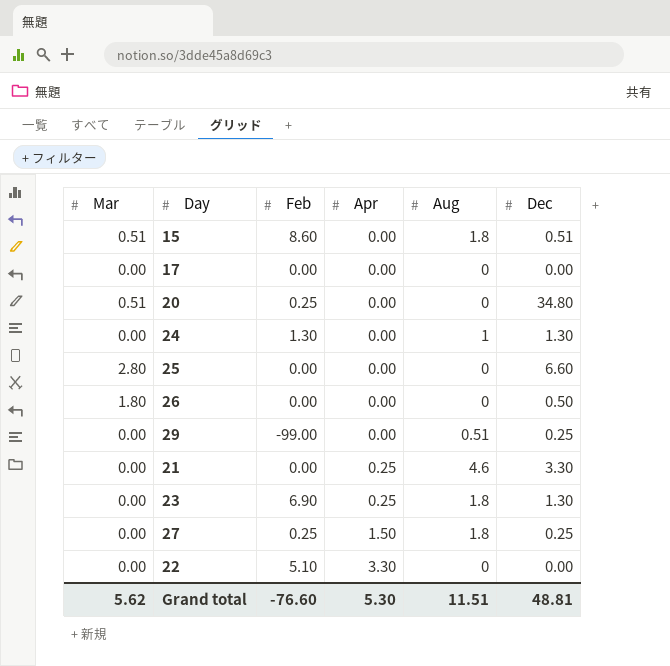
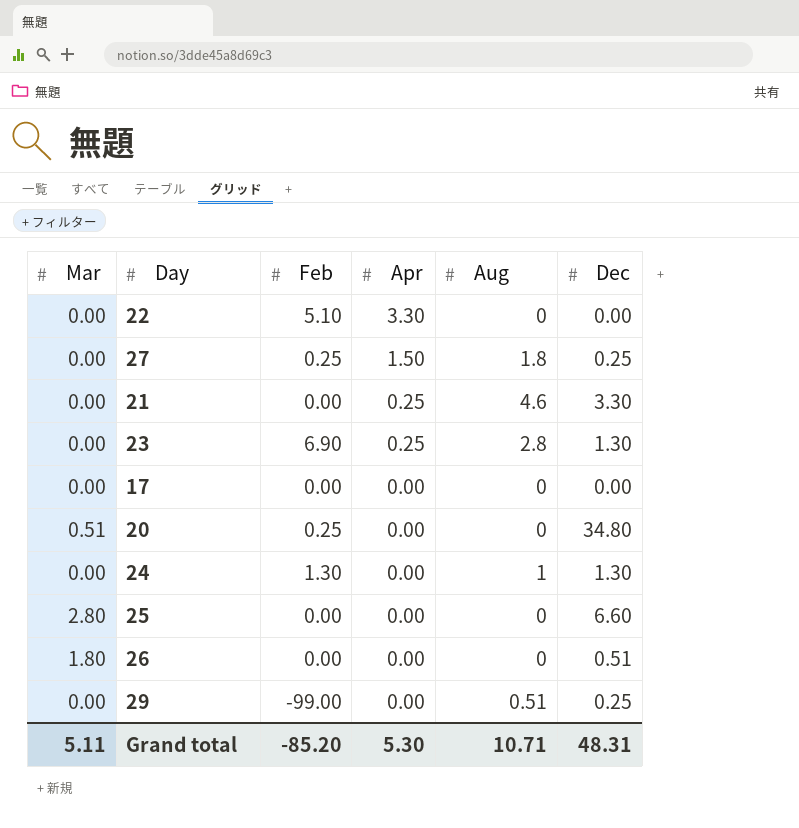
row order: Apr ascending -> Apr descending
row 15: 0.51 | 8.60 | 0.00 | 1.8 | 0.51 -> none
23 | Aug: 1.8 -> 2.8
26 | Dec: 0.50 -> 0.51
Grand total | Mar: 5.62 -> 5.11
Grand total | Feb: -76.60 -> -85.20
Grand total | Aug: 11.51 -> 10.71
Grand total | Dec: 48.81 -> 48.31

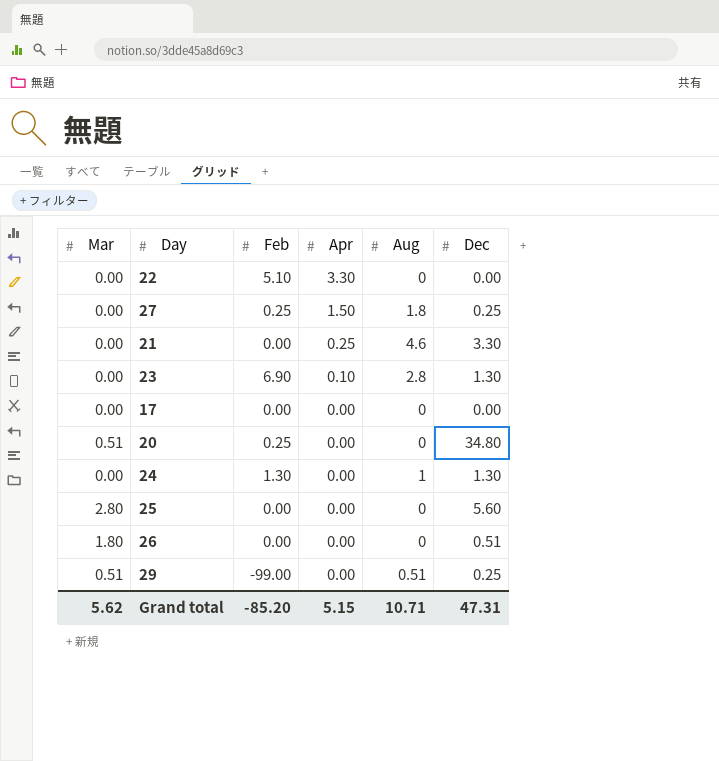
23 | Apr: 0.25 -> 0.10
25 | Dec: 6.60 -> 5.60
29 | Mar: 0.00 -> 0.51
Grand total | Mar: 5.11 -> 5.62
Grand total | Apr: 5.30 -> 5.15
Grand total | Dec: 48.31 -> 47.31

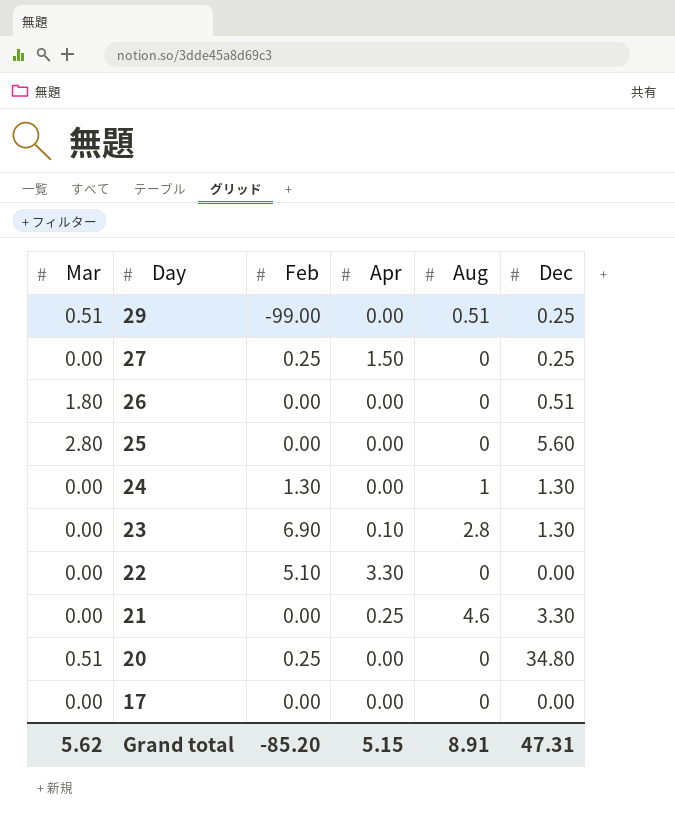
row order: Apr descending -> Day descending
27 | Aug: 1.8 -> 0
Grand total | Aug: 10.71 -> 8.91

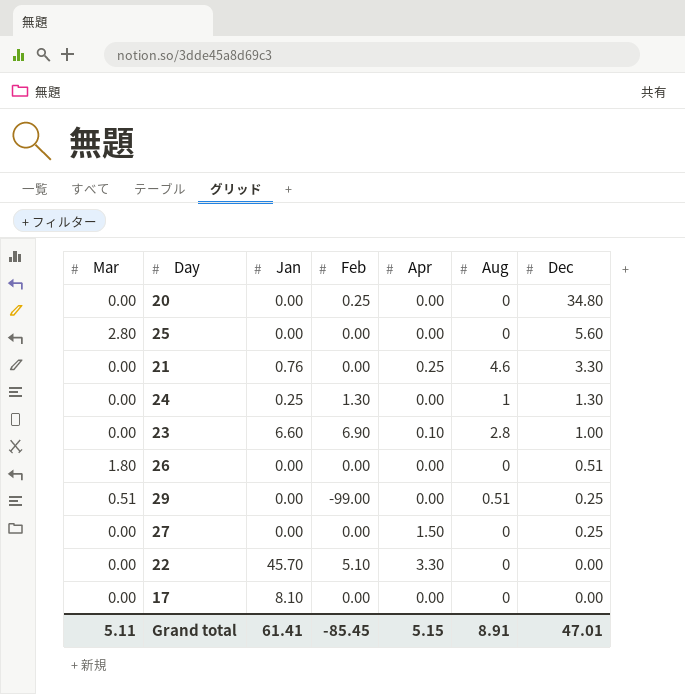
row order: Day descending -> Dec descending
column Jan | position: none -> 3
20 | Mar: 0.51 -> 0.00
23 | Dec: 1.30 -> 1.00
27 | Feb: 0.25 -> 0.00
Grand total | Mar: 5.62 -> 5.11
Grand total | Feb: -85.20 -> -85.45
Grand total | Dec: 47.31 -> 47.01

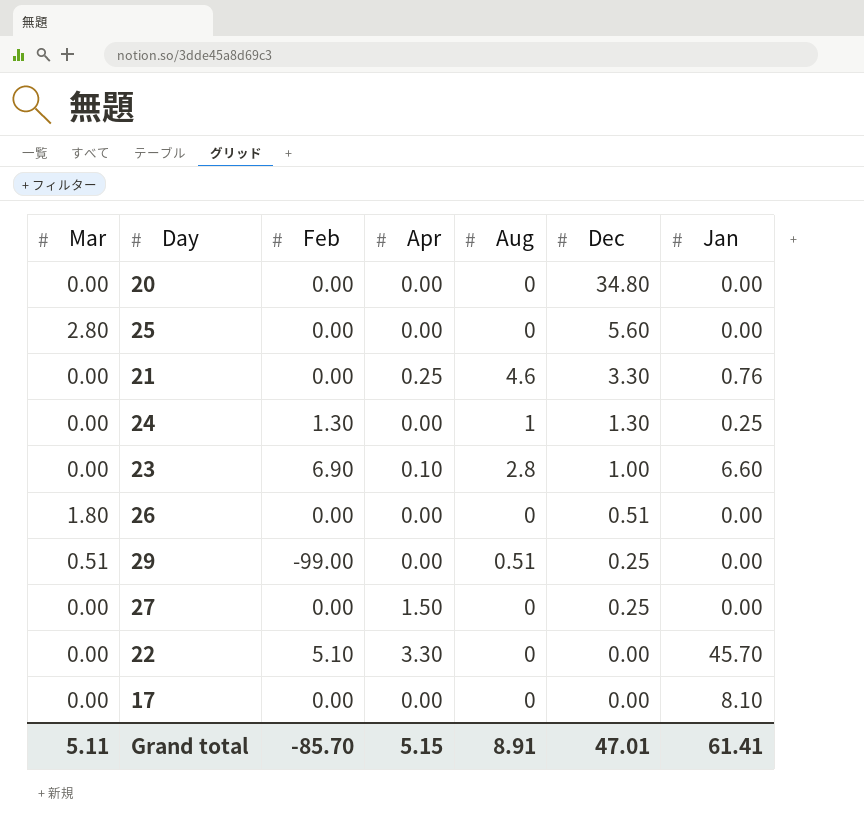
column Jan | position: 3 -> 7
20 | Feb: 0.25 -> 0.00
Grand total | Feb: -85.45 -> -85.70

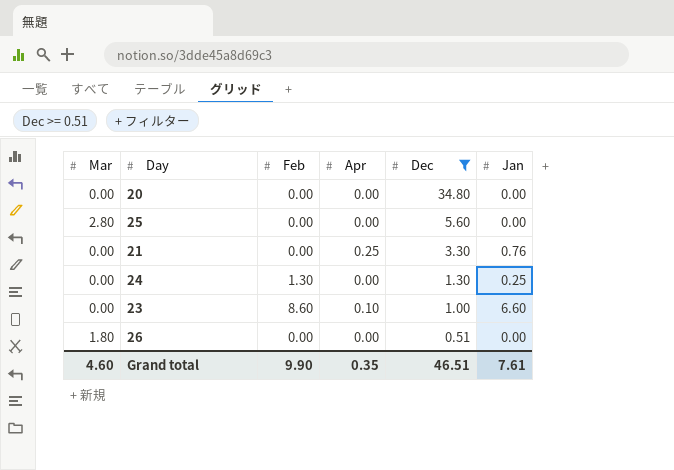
filter: none -> Dec >= 0.51
column Aug | position: 5 -> none
23 | Feb: 6.90 -> 8.60
Grand total | Mar: 5.11 -> 4.60
Grand total | Feb: -85.70 -> 9.90
Grand total | Apr: 5.15 -> 0.35
Grand total | Dec: 47.01 -> 46.51
Grand total | Jan: 61.41 -> 7.61

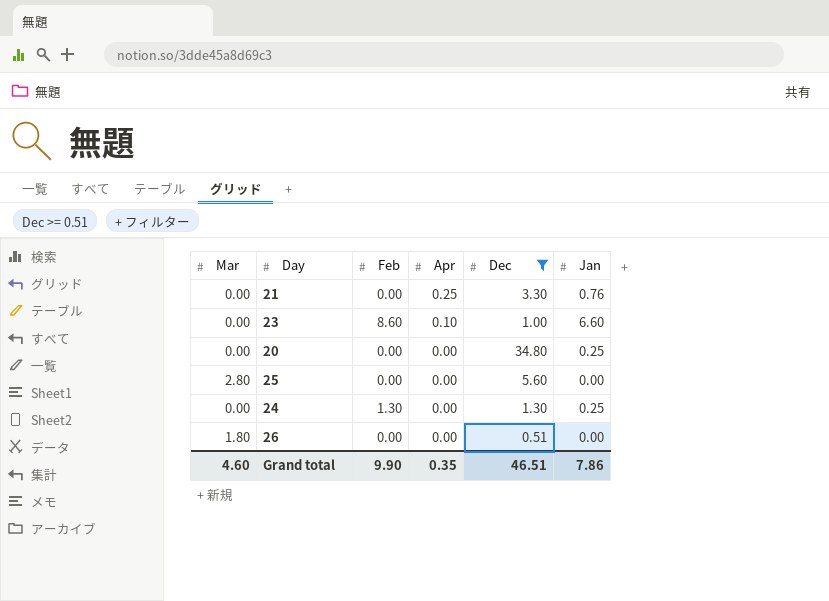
row order: Dec descending -> Apr descending
20 | Jan: 0.00 -> 0.25
Grand total | Jan: 7.61 -> 7.86

